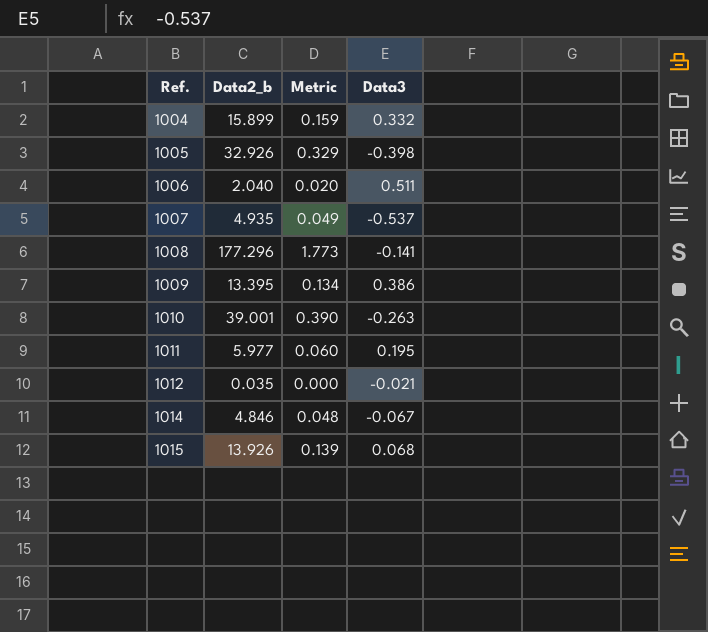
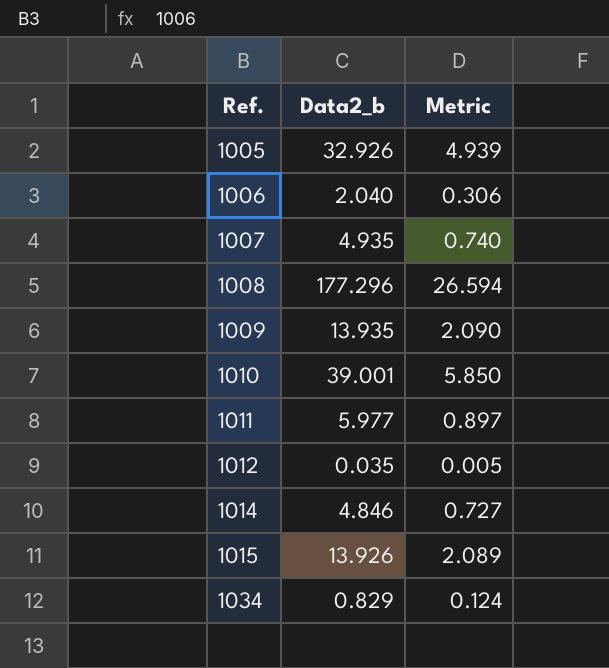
column Data3 | position: 4 -> none
column Metric | formula: [Data2_b] * 0.01 -> [Data2_b] * 0.15
row 1004: 15.899 | 0.159 | 0.332 -> none
1009 | Data2_b: 13.395 -> 13.935
row 1034: none -> 0.829 | 0.124

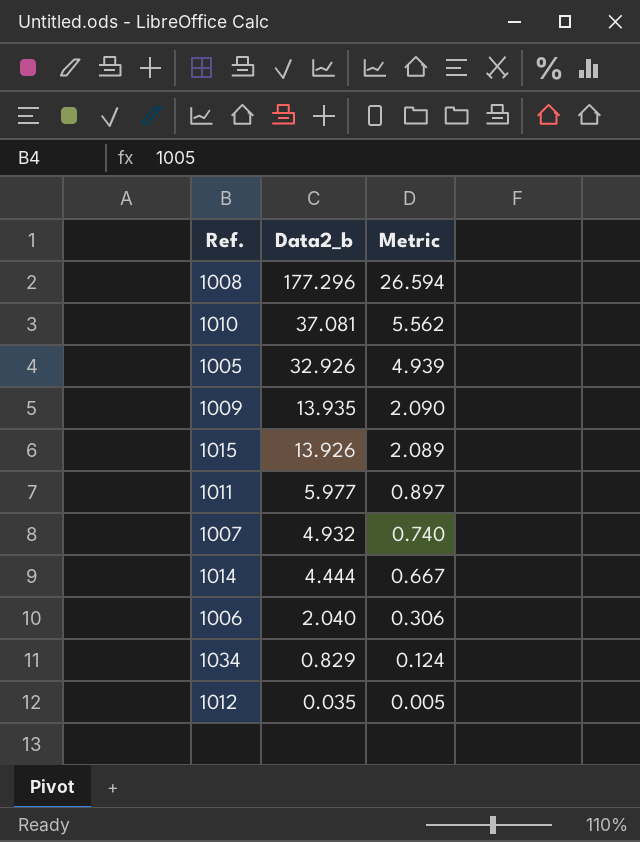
row order: Ref. ascending -> Data2_b descending
1010 | Data2_b: 39.001 -> 37.081
1010 | Metric: 5.850 -> 5.562
1007 | Data2_b: 4.935 -> 4.932
1014 | Data2_b: 4.846 -> 4.444
1014 | Metric: 0.727 -> 0.667

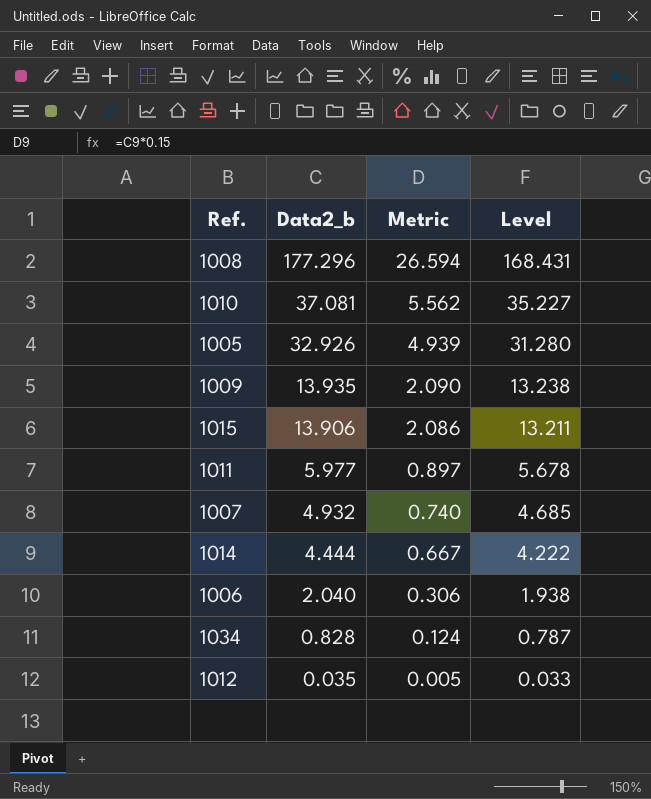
column Level | formula: none -> [Data2_b] * 0.95
1015 | Data2_b: 13.926 -> 13.906
1015 | Metric: 2.089 -> 2.086
1034 | Data2_b: 0.829 -> 0.828

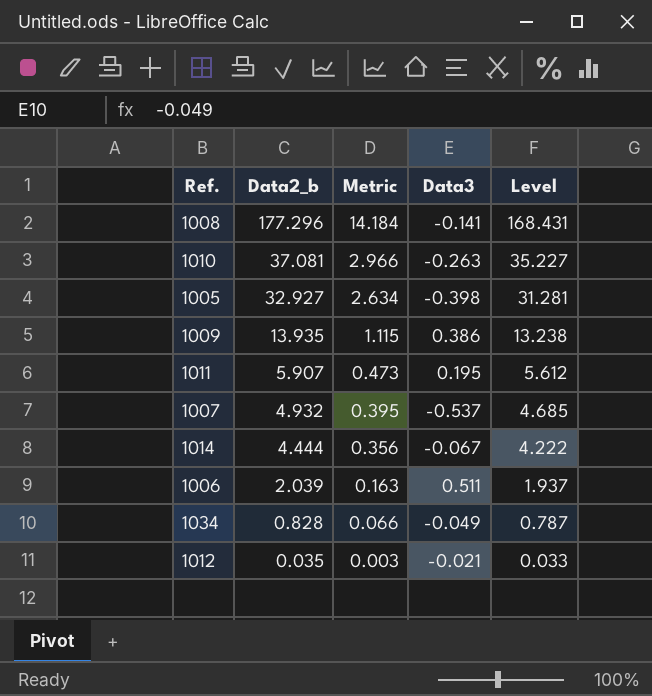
column Metric | formula: [Data2_b] * 0.15 -> [Data2_b] * 0.08
column Data3 | position: none -> 4
row 1015: 13.906 | 2.086 | 13.211 -> none
1005 | Data2_b: 32.926 -> 32.927
1005 | Level: 31.280 -> 31.281
1011 | Data2_b: 5.977 -> 5.907
1011 | Level: 5.678 -> 5.612
1006 | Data2_b: 2.040 -> 2.039
1006 | Level: 1.938 -> 1.937

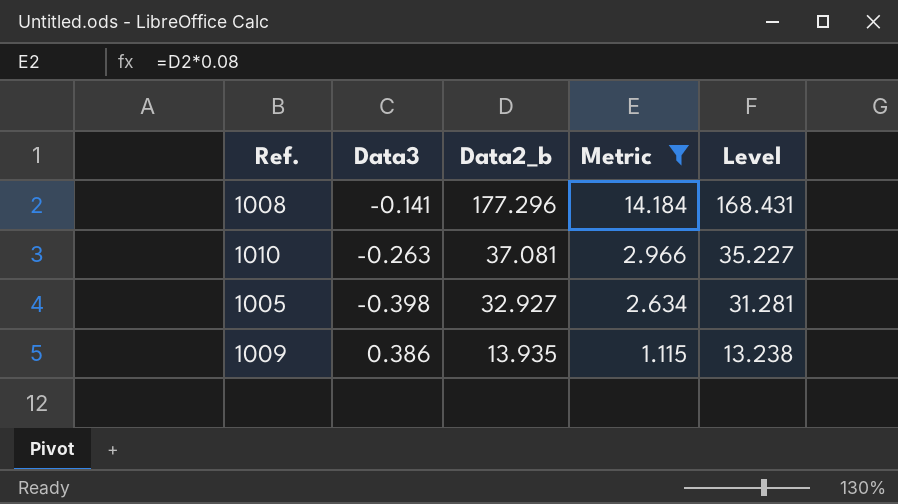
filter: none -> Metric >= 1.115
column Data3 | position: 4 -> 2

